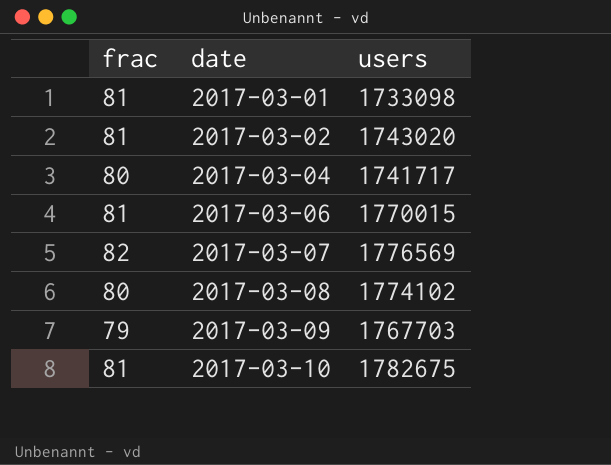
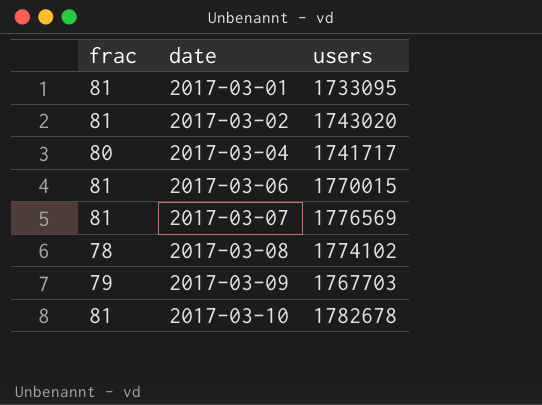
2017-03-01 | users: 1733098 -> 1733095
2017-03-07 | frac: 82 -> 81
2017-03-08 | frac: 80 -> 78
2017-03-10 | users: 1782675 -> 1782678

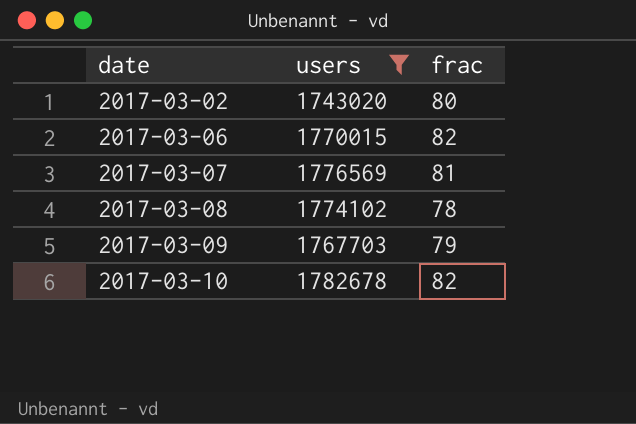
filter: none -> users >= 1743020
column frac | position: 1 -> 3
2017-03-02 | frac: 81 -> 80
2017-03-06 | frac: 81 -> 82
2017-03-10 | frac: 81 -> 82

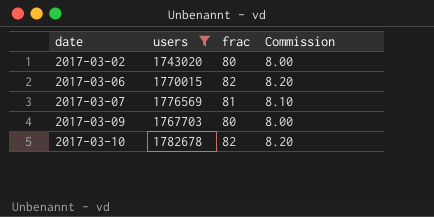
column Commission | formula: none -> [frac] * 0.1
row 2017-03-08: 1774102 | 78 -> none
2017-03-09 | frac: 79 -> 80

